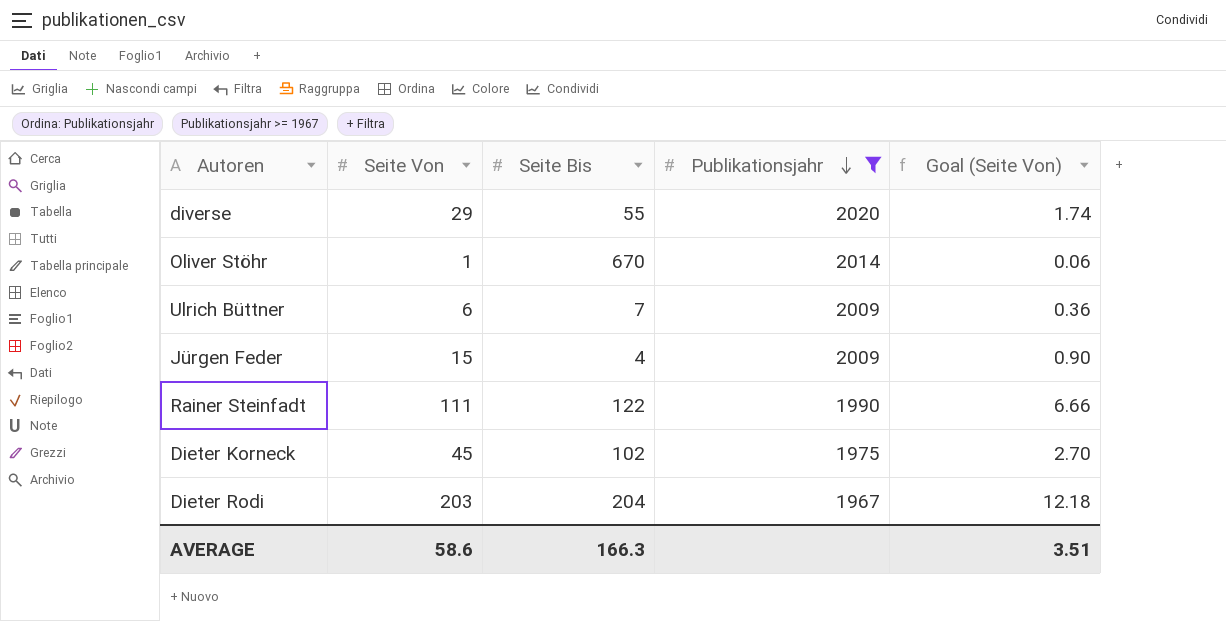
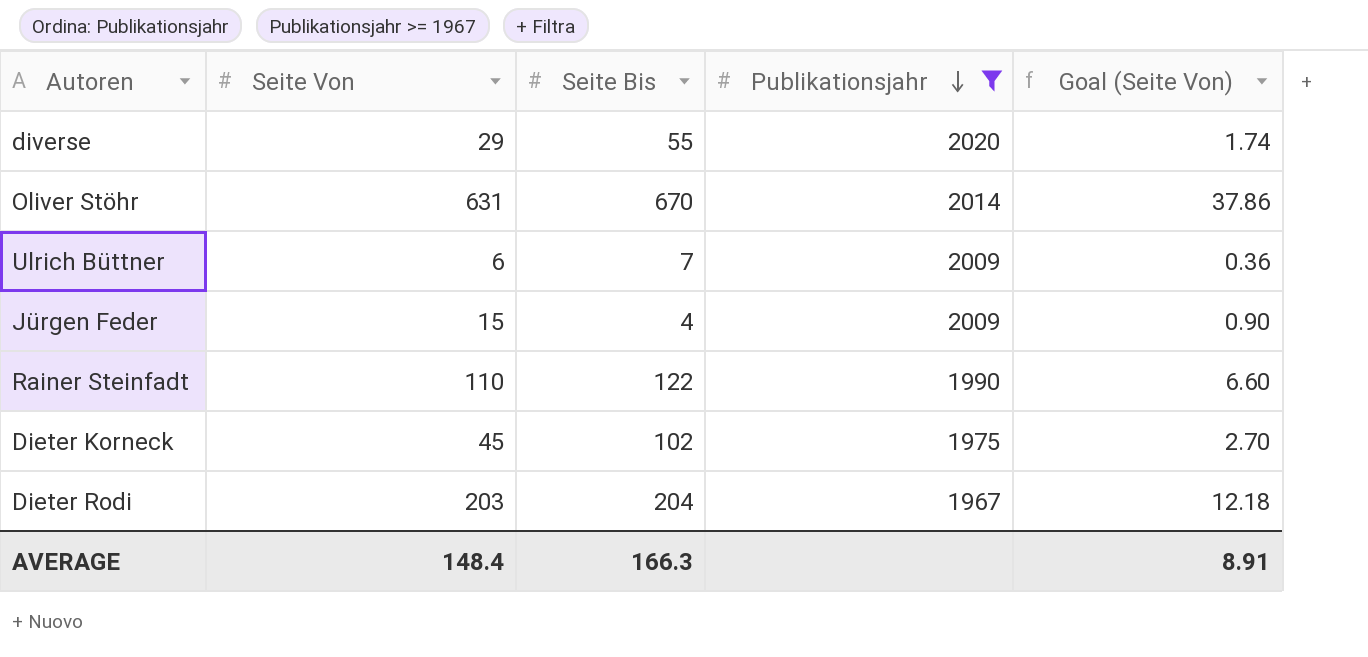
Oliver Stöhr | Seite Von: 1 -> 631
Oliver Stöhr | Goal (Seite Von): 0.06 -> 37.86
Rainer Steinfadt | Seite Von: 111 -> 110
Rainer Steinfadt | Goal (Seite Von): 6.66 -> 6.60
AVERAGE | Seite Von: 58.6 -> 148.4
AVERAGE | Goal (Seite Von): 3.51 -> 8.91

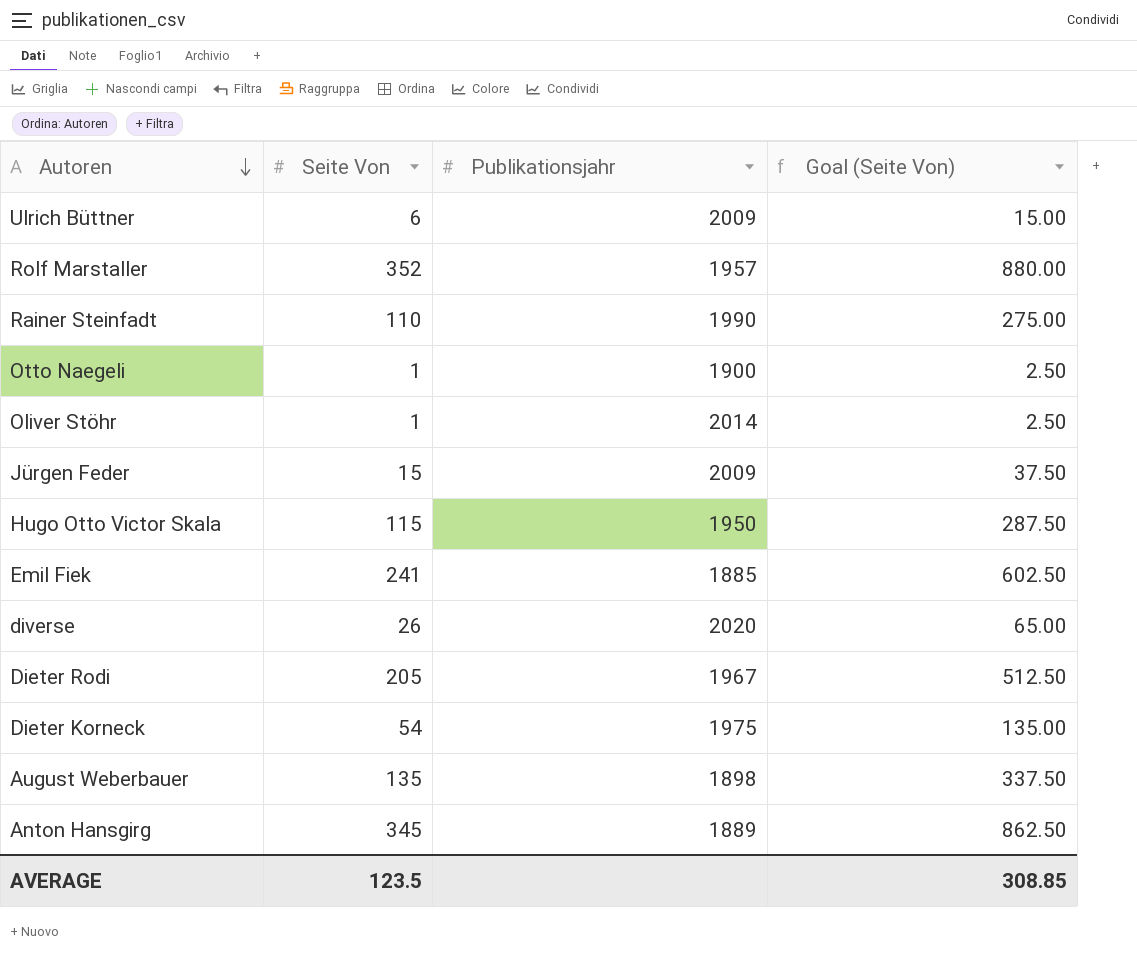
filter: Publikationsjahr >= 1967 -> none
row order: Publikationsjahr descending -> Autoren descending
column Seite Bis | position: 3 -> none
column Goal (Seite Von) | formula: [Seite Von] * 0.06 -> [Seite Von] * 2.5
Oliver Stöhr | Seite Von: 631 -> 1
diverse | Seite Von: 29 -> 26
Dieter Rodi | Seite Von: 203 -> 205
Dieter Korneck | Seite Von: 45 -> 54
AVERAGE | Seite Von: 148.4 -> 123.5
AVERAGE | Goal (Seite Von): 8.91 -> 308.85

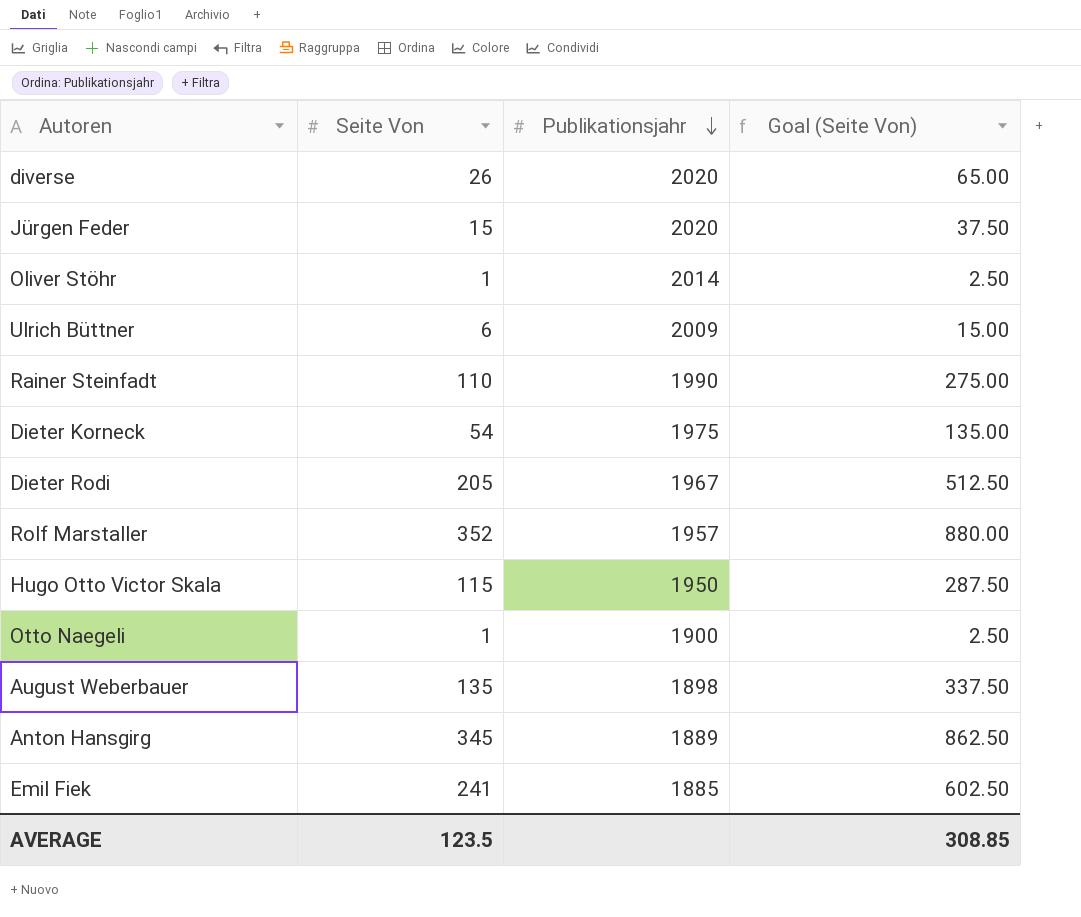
row order: Autoren descending -> Publikationsjahr descending
Jürgen Feder | Publikationsjahr: 2009 -> 2020

